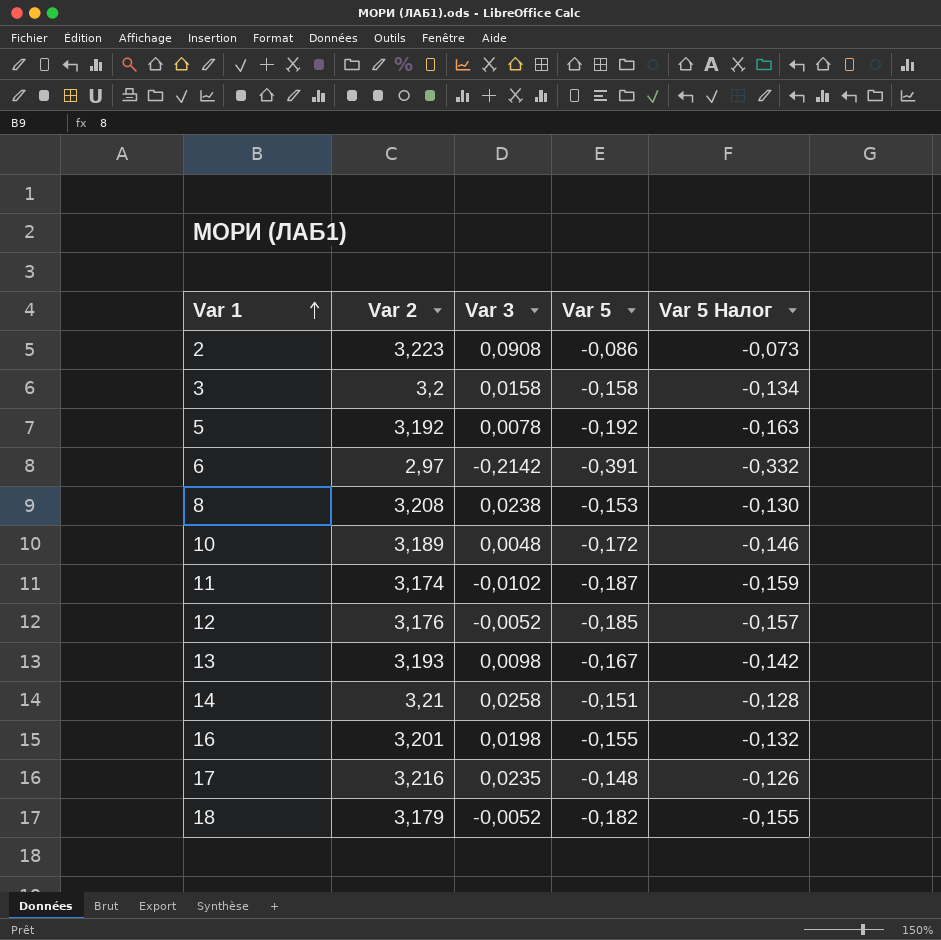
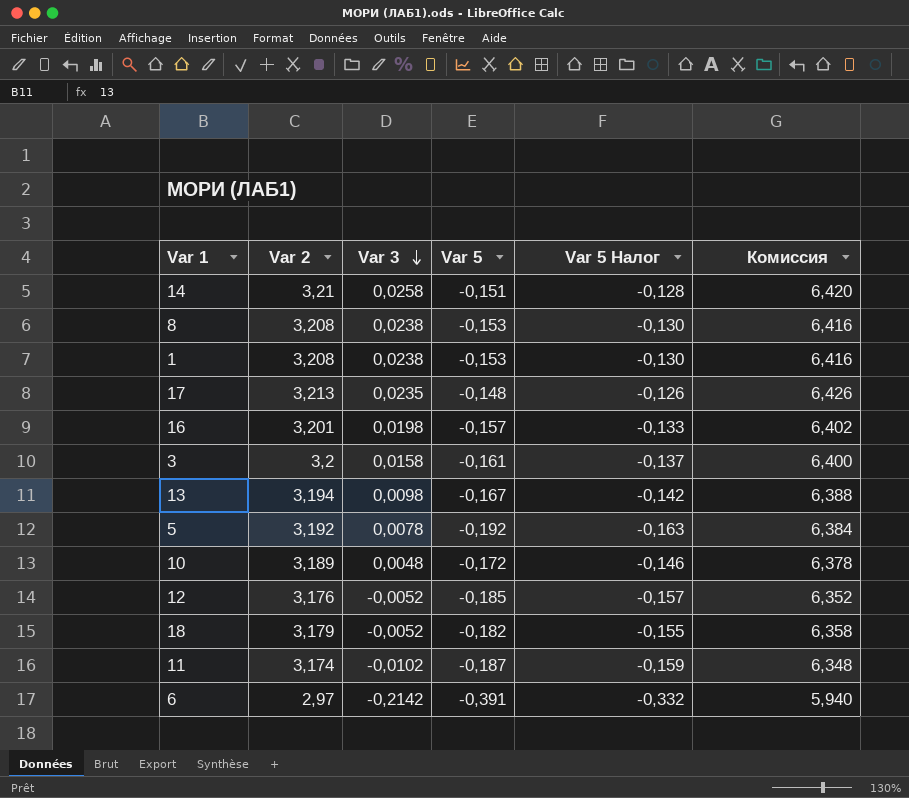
row order: Var 1 ascending -> Var 3 descending
column Комиссия | formula: none -> [Var 2] * 2
row 2: 3,223 | 0,0908 | -0,086 | -0,073 -> none
row 1: none -> 3,208 | 0,0238 | -0,153 | -0,130 | 6,416
17 | Var 2: 3,216 -> 3,213
16 | Var 5: -0,155 -> -0,157
16 | Var 5 Налог: -0,132 -> -0,133
3 | Var 5: -0,158 -> -0,161
3 | Var 5 Налог: -0,134 -> -0,137
13 | Var 2: 3,193 -> 3,194

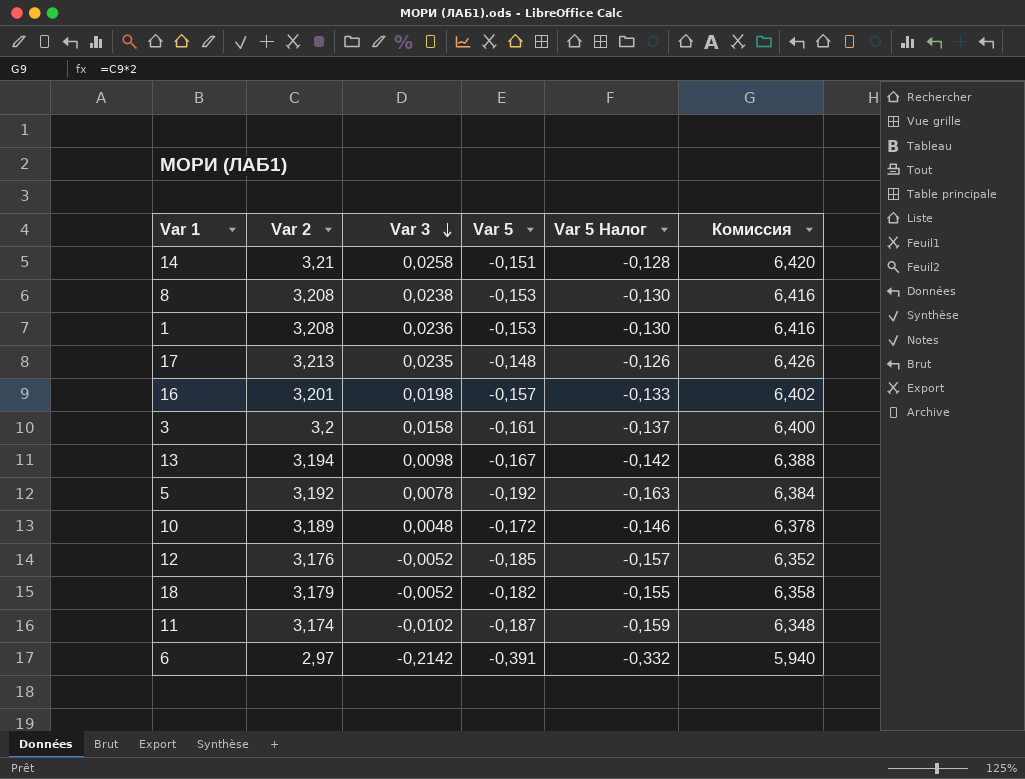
1 | Var 3: 0,0238 -> 0,0236

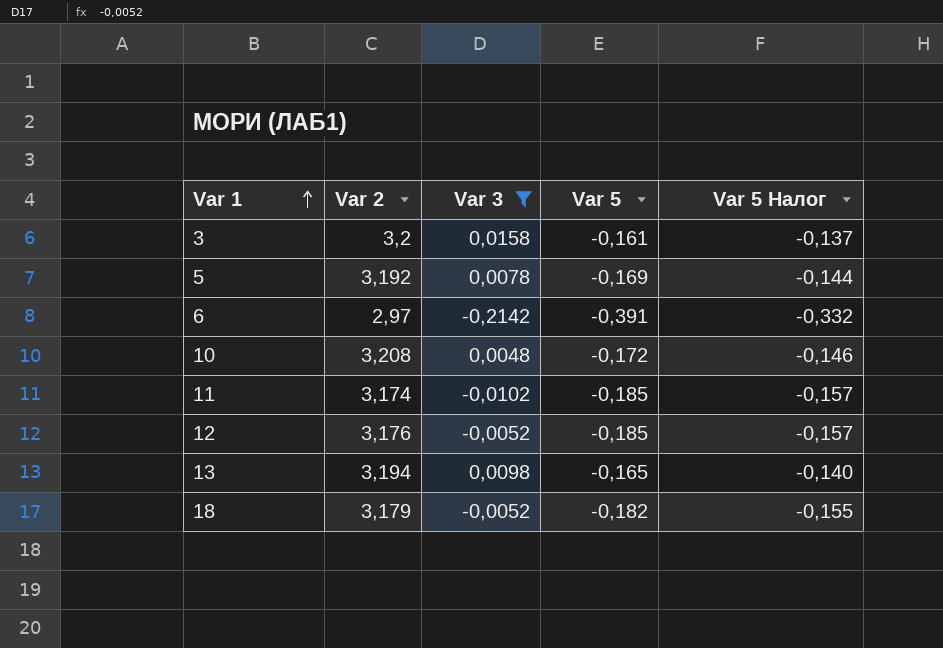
filter: none -> Var 3 <= 0,0158
row order: Var 3 descending -> Var 1 ascending
column Комиссия | formula: [Var 2] * 2 -> none
5 | Var 5: -0,192 -> -0,169
5 | Var 5 Налог: -0,163 -> -0,144
10 | Var 2: 3,189 -> 3,208
11 | Var 5: -0,187 -> -0,185
11 | Var 5 Налог: -0,159 -> -0,157
13 | Var 5: -0,167 -> -0,165
13 | Var 5 Налог: -0,142 -> -0,140

